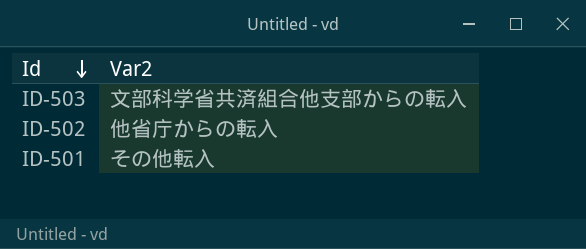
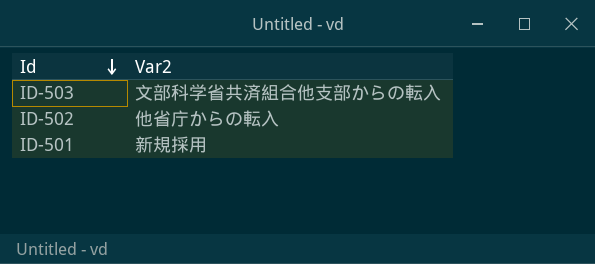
ID-501 | Var2: その他転入 -> 新規採用

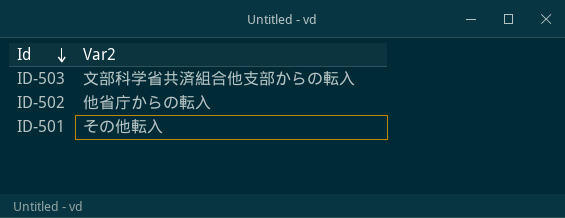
ID-501 | Var2: 新規採用 -> その他転入

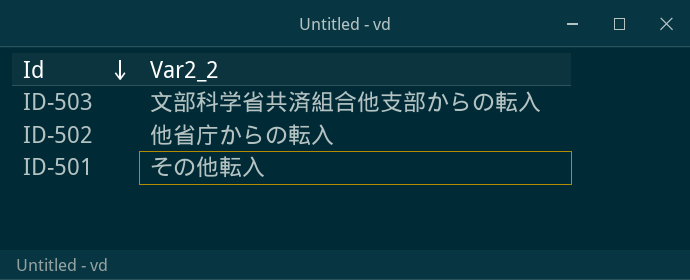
column name: Var2 -> Var2_2

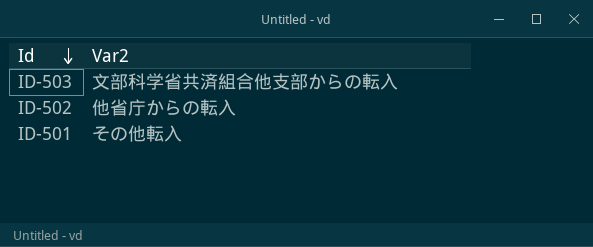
column name: Var2_2 -> Var2

